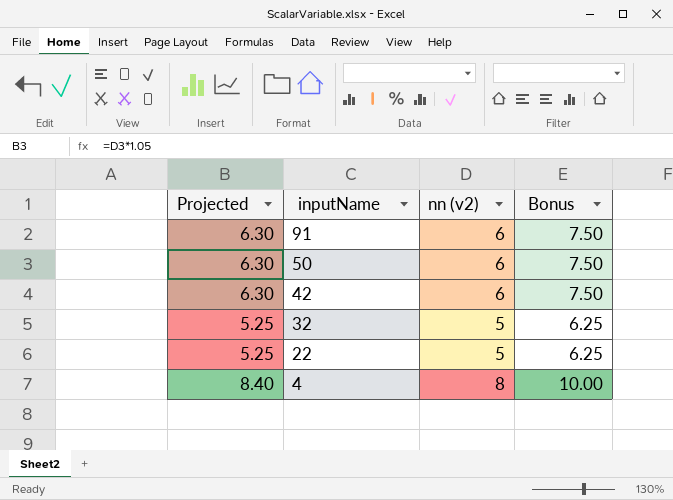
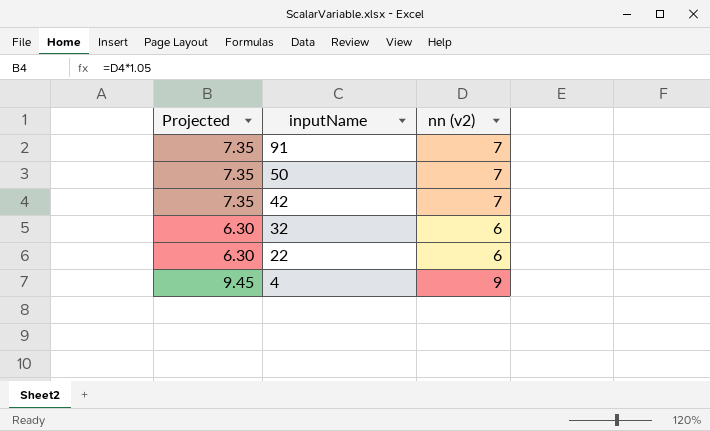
column Bonus | formula: [nn (v2)] * 1.25 -> none
91 | Projected: 6.30 -> 7.35
91 | nn (v2): 6 -> 7
50 | Projected: 6.30 -> 7.35
50 | nn (v2): 6 -> 7
42 | Projected: 6.30 -> 7.35
42 | nn (v2): 6 -> 7
32 | Projected: 5.25 -> 6.30
32 | nn (v2): 5 -> 6
22 | Projected: 5.25 -> 6.30
22 | nn (v2): 5 -> 6
4 | Projected: 8.40 -> 9.45
4 | nn (v2): 8 -> 9

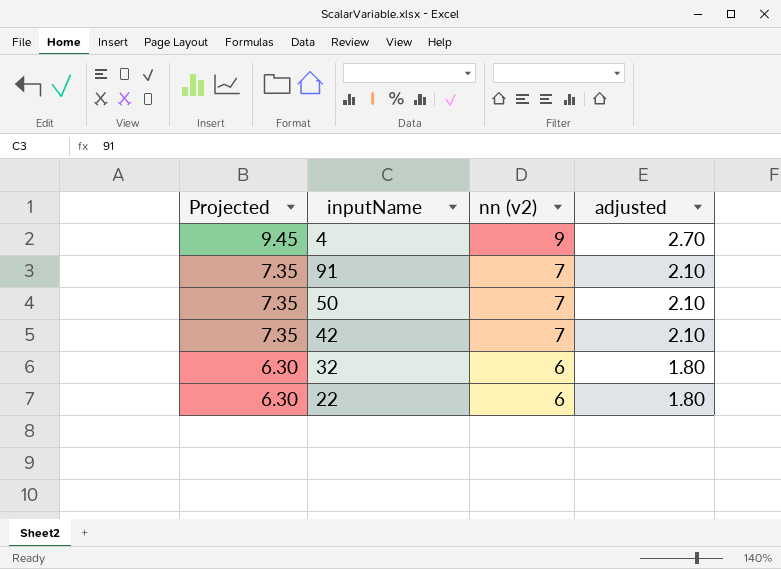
row order: inputName descending -> Projected descending
column adjusted | formula: none -> [nn (v2)] * 0.3

